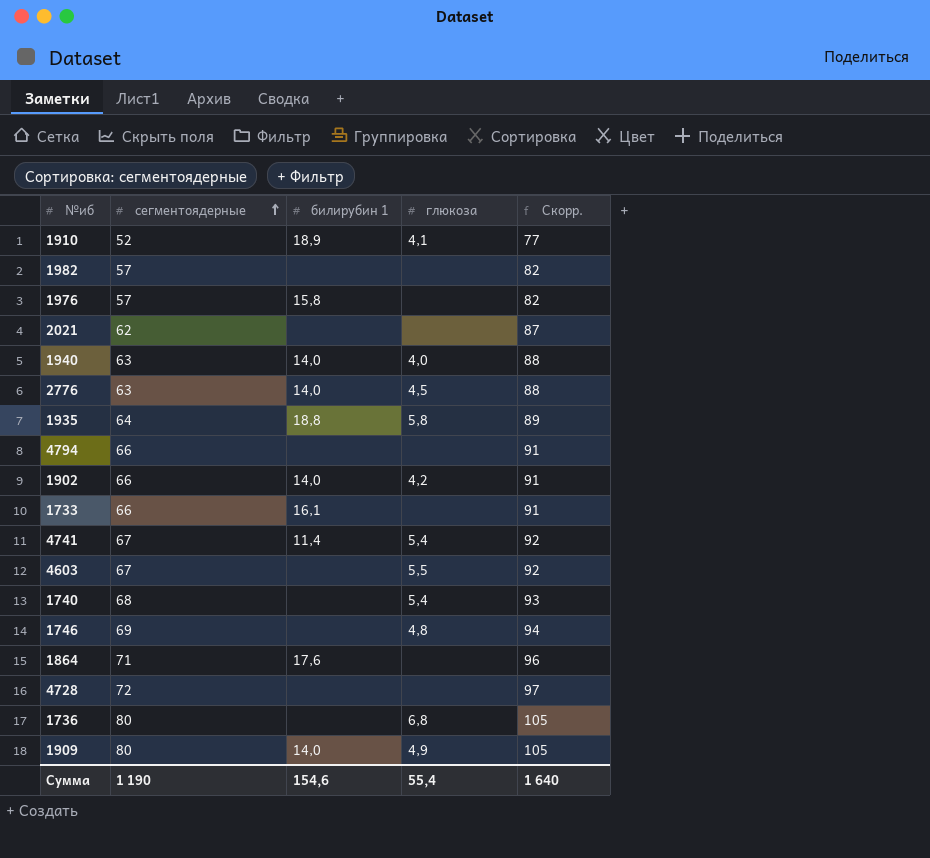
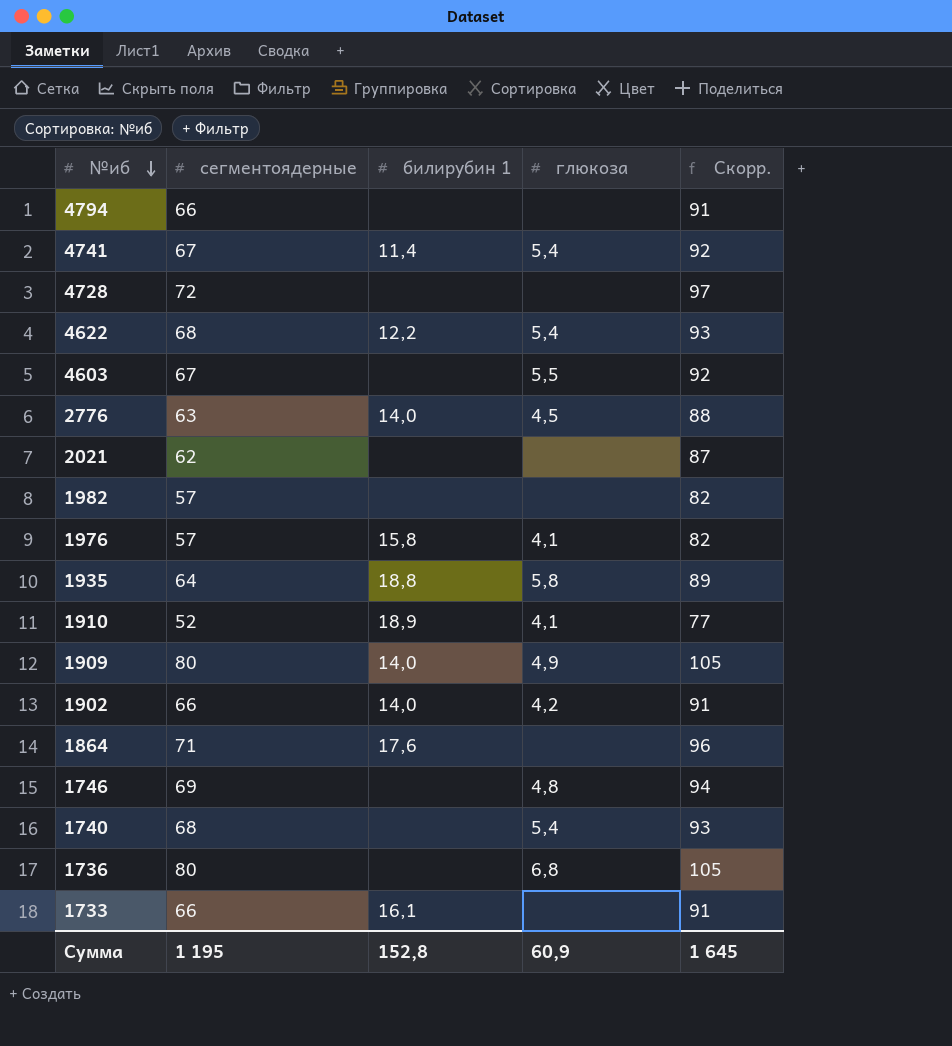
row order: сегментоядерные ascending -> №иб descending
row 1940: 63 | 14,0 | 4,0 | 88 -> none
row 4622: none -> 68 | 12,2 | 5,4 | 93
1976 | глюкоза: none -> 4,1
Сумма | сегментоядерные: 1 190 -> 1 195
Сумма | билирубин 1: 154,6 -> 152,8
Сумма | глюкоза: 55,4 -> 60,9
Сумма | Скорр.: 1 640 -> 1 645

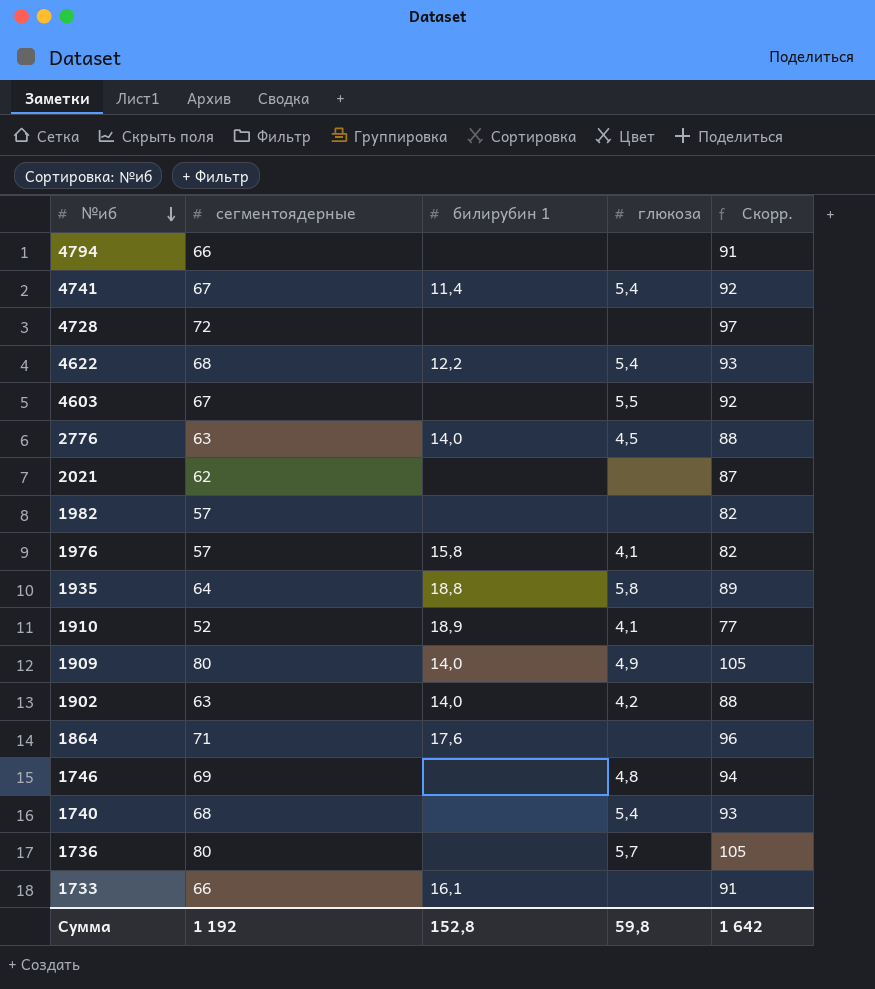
1902 | сегментоядерные: 66 -> 63
1902 | Скорр.: 91 -> 88
1736 | глюкоза: 6,8 -> 5,7
Сумма | сегментоядерные: 1 195 -> 1 192
Сумма | глюкоза: 60,9 -> 59,8
Сумма | Скорр.: 1 645 -> 1 642

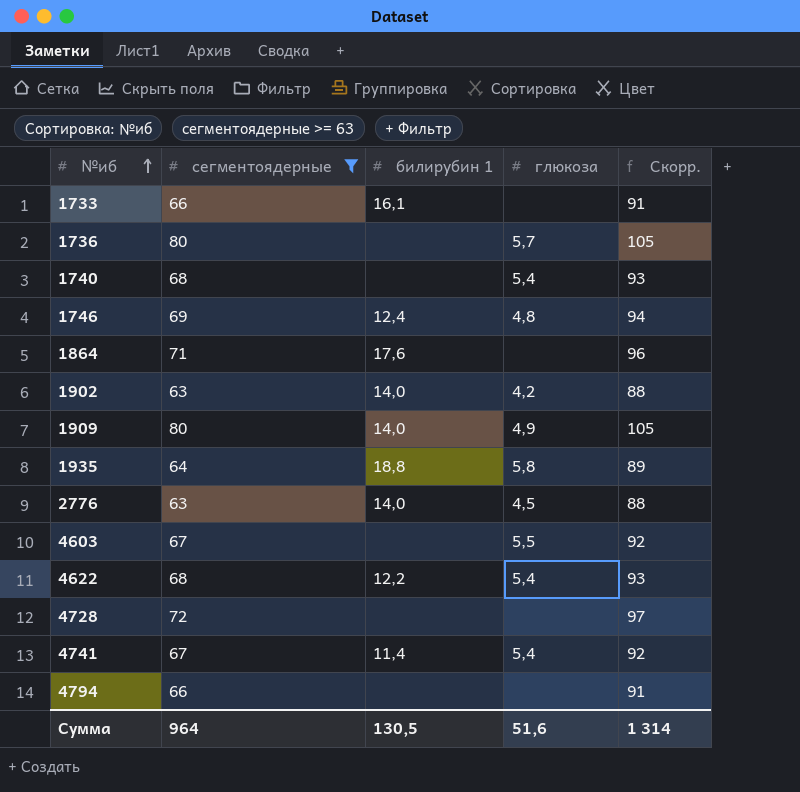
filter: none -> сегментоядерные >= 63
row order: №иб descending -> №иб ascending
1746 | билирубин 1: none -> 12,4
Сумма | сегментоядерные: 1 192 -> 964
Сумма | билирубин 1: 152,8 -> 130,5
Сумма | глюкоза: 59,8 -> 51,6
Сумма | Скорр.: 1 642 -> 1 314

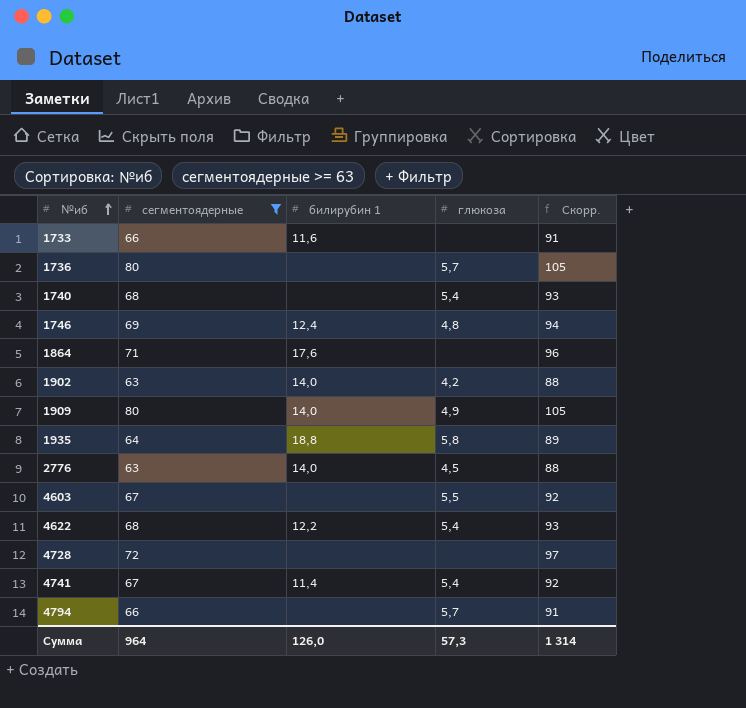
1733 | билирубин 1: 16,1 -> 11,6
4794 | глюкоза: none -> 5,7
Сумма | билирубин 1: 130,5 -> 126,0
Сумма | глюкоза: 51,6 -> 57,3

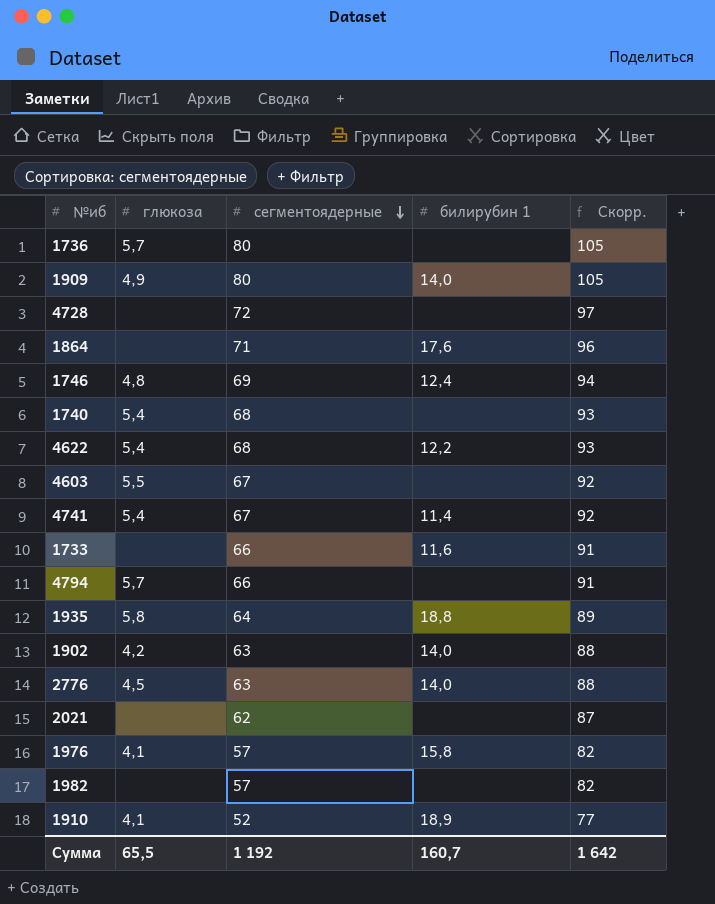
filter: сегментоядерные >= 63 -> none
row order: №иб ascending -> сегментоядерные descending
column глюкоза | position: 4 -> 2
Сумма | глюкоза: 57,3 -> 65,5
Сумма | сегментоядерные: 964 -> 1 192
Сумма | билирубин 1: 126,0 -> 160,7
Сумма | Скорр.: 1 314 -> 1 642

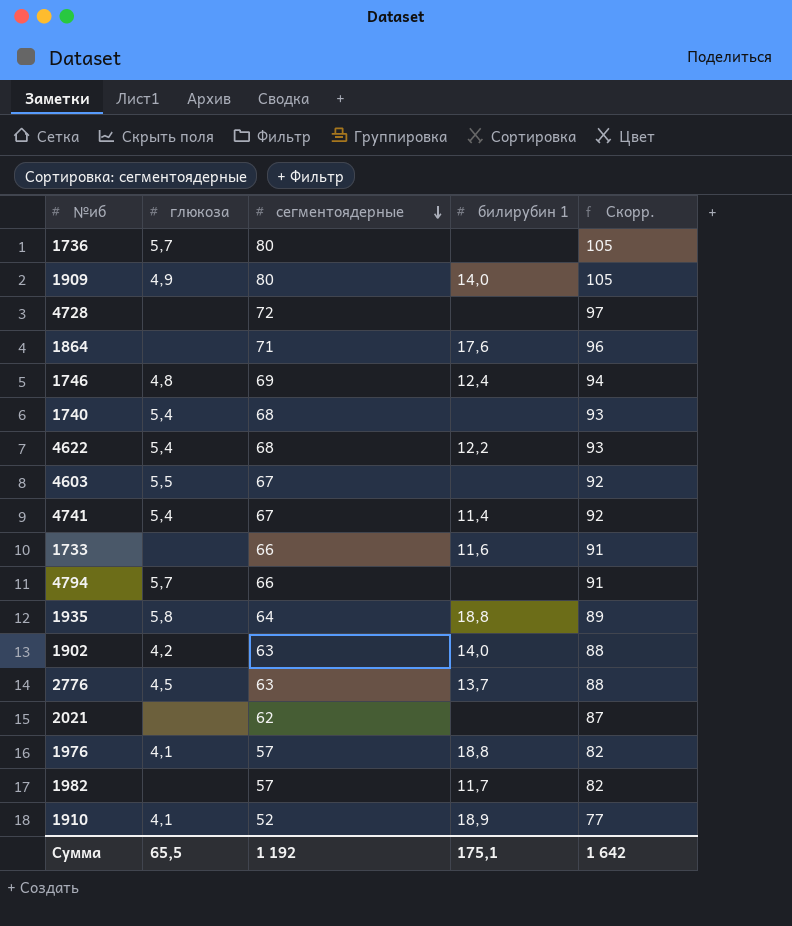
2776 | билирубин 1: 14,0 -> 13,7
1976 | билирубин 1: 15,8 -> 18,8
1982 | билирубин 1: none -> 11,7
Сумма | билирубин 1: 160,7 -> 175,1

